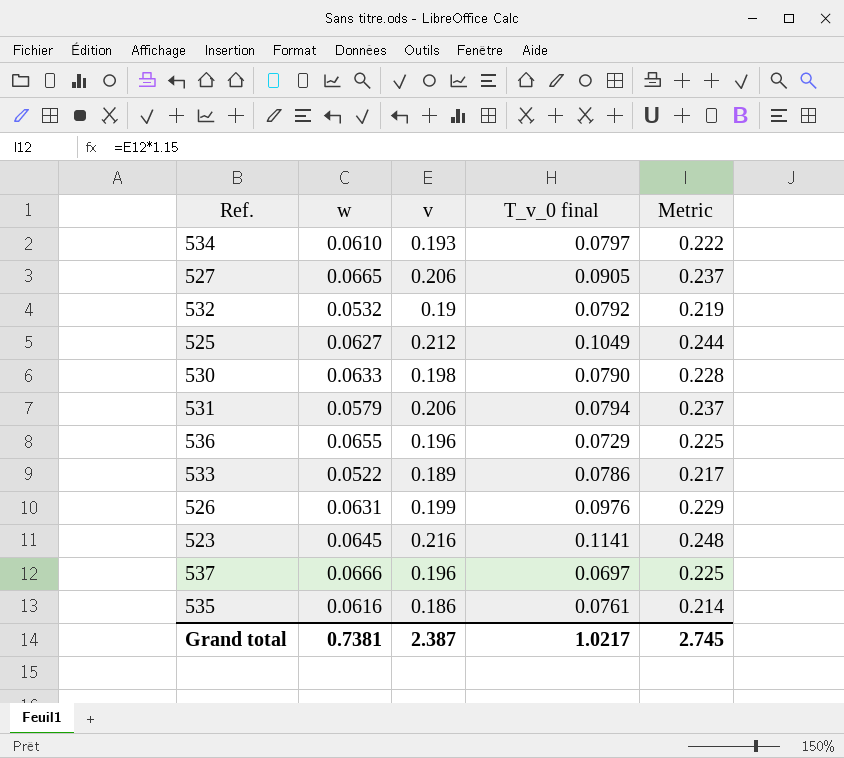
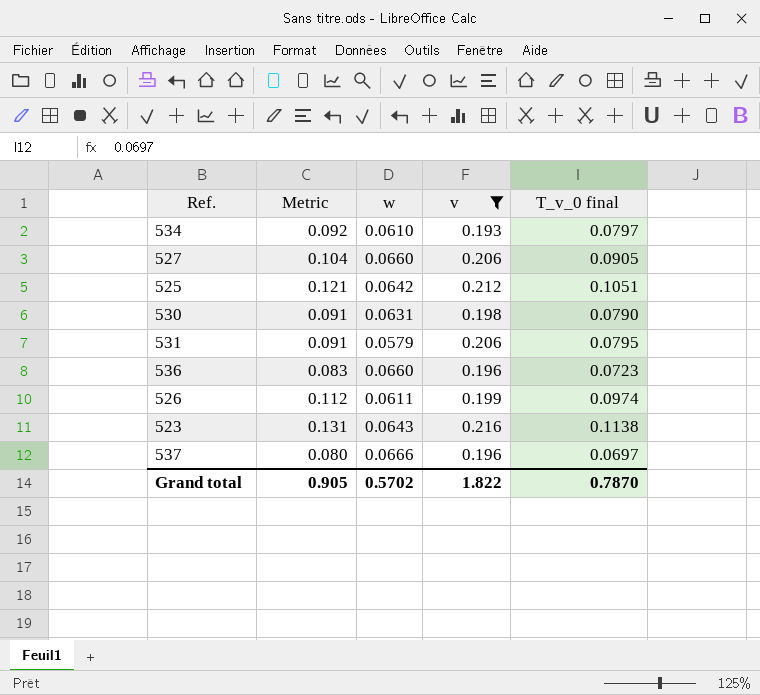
filter: none -> v >= 0.193
column Metric | formula: [v] * 1.15 -> [T_v_0 final] * 1.15
column Metric | position: 5 -> 2
527 | w: 0.0665 -> 0.0660
525 | w: 0.0627 -> 0.0642
525 | T_v_0 final: 0.1049 -> 0.1051
530 | w: 0.0633 -> 0.0631
531 | T_v_0 final: 0.0794 -> 0.0795
536 | w: 0.0655 -> 0.0660
536 | T_v_0 final: 0.0729 -> 0.0723
526 | w: 0.0631 -> 0.0611
526 | T_v_0 final: 0.0976 -> 0.0974
523 | w: 0.0645 -> 0.0643
523 | T_v_0 final: 0.1141 -> 0.1138
Grand total | Metric: 2.745 -> 0.905
Grand total | w: 0.7381 -> 0.5702
Grand total | v: 2.387 -> 1.822
Grand total | T_v_0 final: 1.0217 -> 0.7870

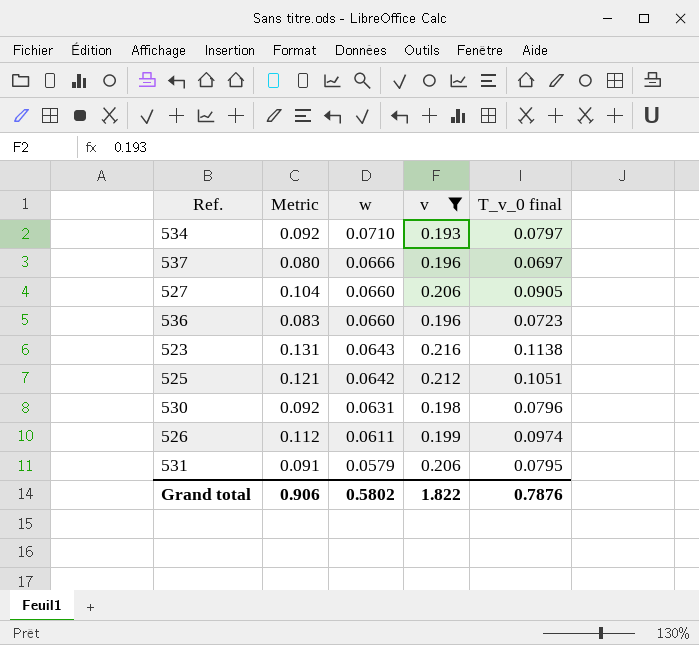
row order: none -> w descending
534 | w: 0.0610 -> 0.0710
530 | Metric: 0.091 -> 0.092
530 | T_v_0 final: 0.0790 -> 0.0796
Grand total | Metric: 0.905 -> 0.906
Grand total | w: 0.5702 -> 0.5802
Grand total | T_v_0 final: 0.7870 -> 0.7876

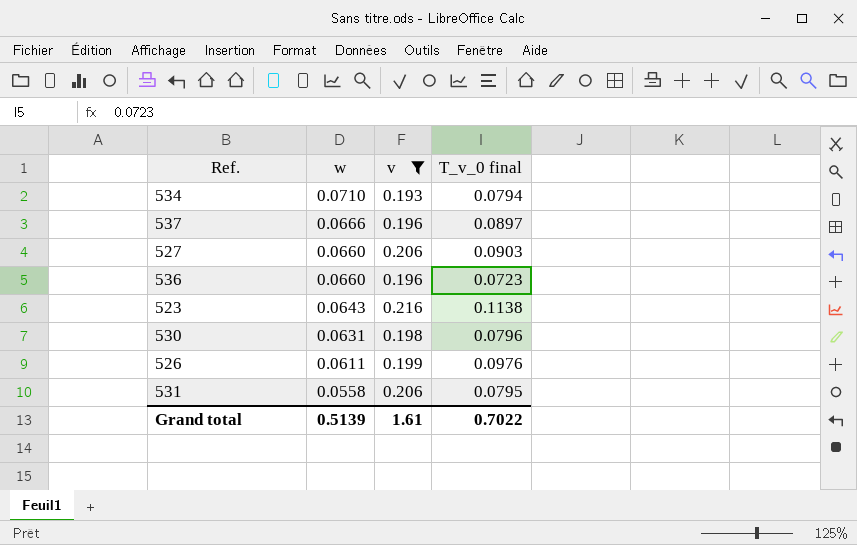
column Metric | formula: [T_v_0 final] * 1.15 -> none
row 525: 0.121 | 0.0642 | 0.212 | 0.1051 -> none
534 | T_v_0 final: 0.0797 -> 0.0794
537 | T_v_0 final: 0.0697 -> 0.0897
527 | T_v_0 final: 0.0905 -> 0.0903
526 | T_v_0 final: 0.0974 -> 0.0976
531 | w: 0.0579 -> 0.0558
Grand total | w: 0.5802 -> 0.5139
Grand total | v: 1.822 -> 1.61
Grand total | T_v_0 final: 0.7876 -> 0.7022

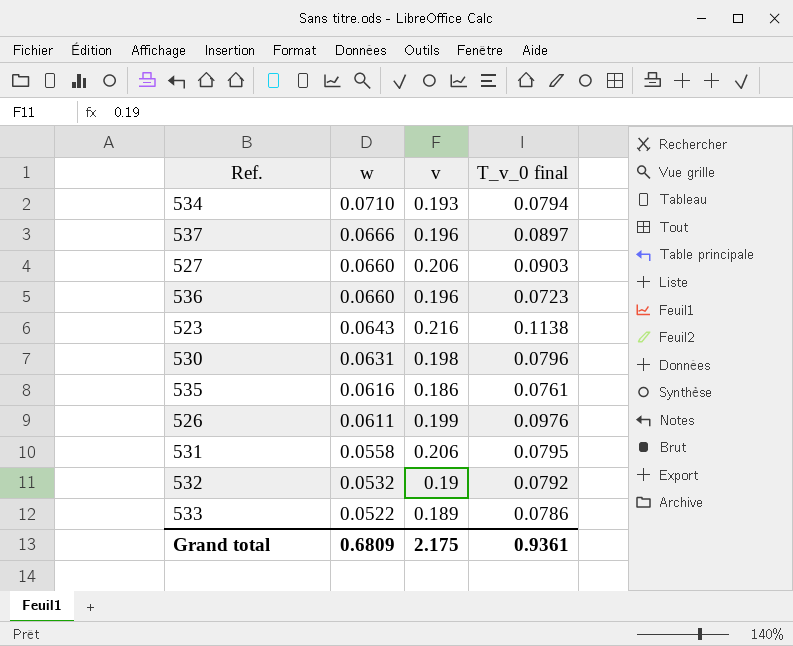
filter: v >= 0.193 -> none
Grand total | w: 0.5139 -> 0.6809
Grand total | v: 1.61 -> 2.175
Grand total | T_v_0 final: 0.7022 -> 0.9361

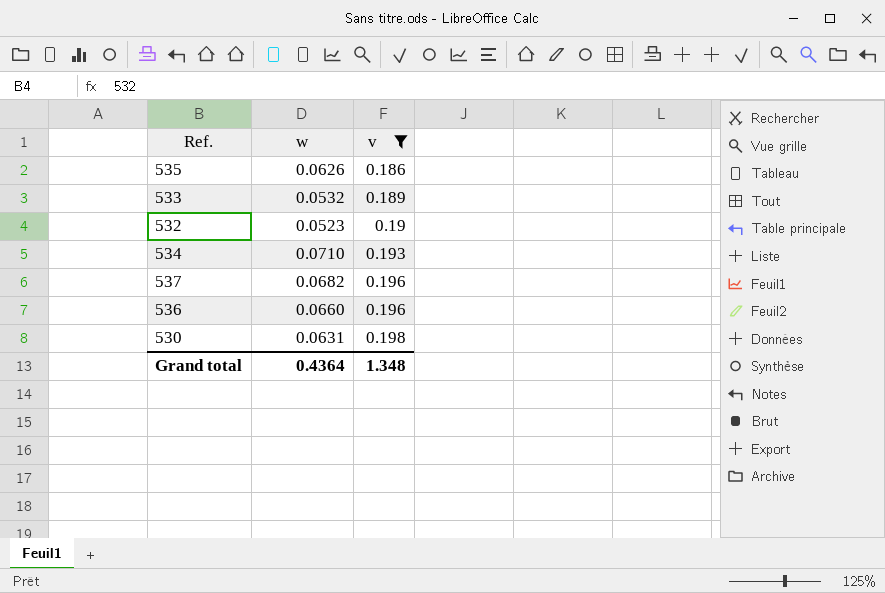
filter: none -> v <= 0.198
row order: w descending -> v ascending
column T_v_0 final | position: 4 -> none
535 | w: 0.0616 -> 0.0626
533 | w: 0.0522 -> 0.0532
532 | w: 0.0532 -> 0.0523
537 | w: 0.0666 -> 0.0682
Grand total | w: 0.6809 -> 0.4364
Grand total | v: 2.175 -> 1.348

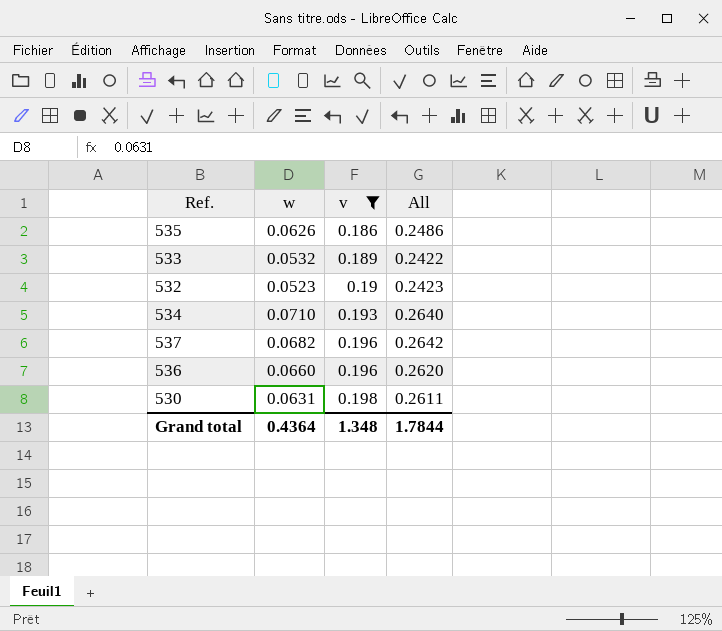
column All | formula: none -> [w] + [v]

